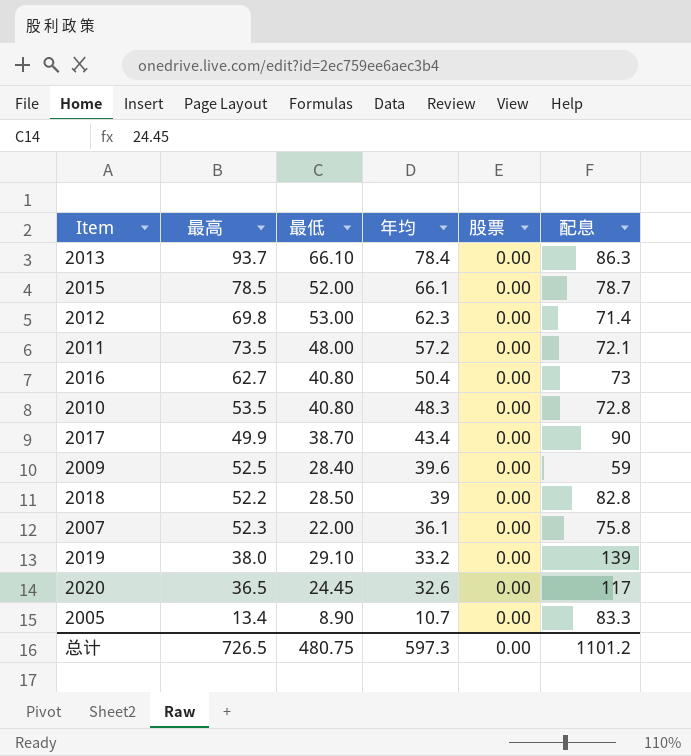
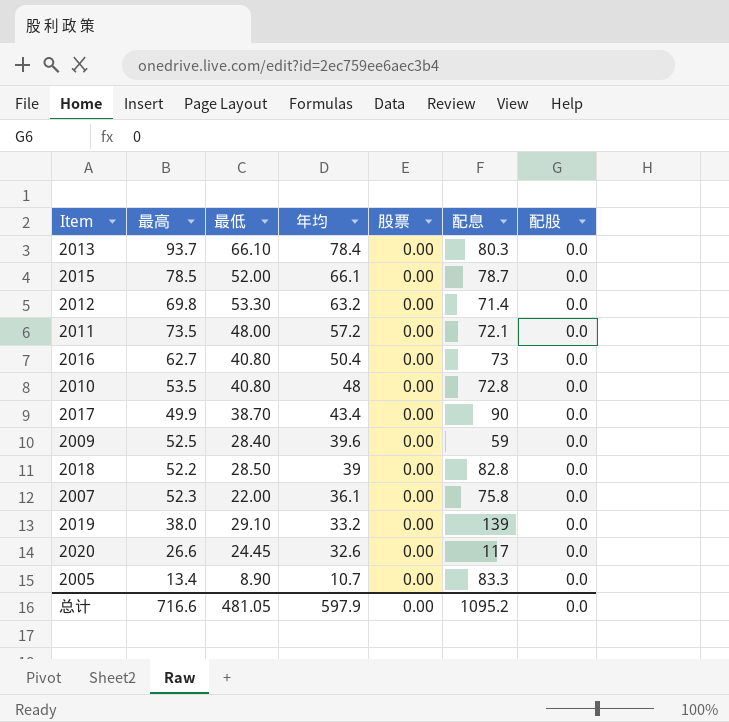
column 配股 | position: none -> 7
2013 | 配息: 86.3 -> 80.3
2012 | 最低: 53.00 -> 53.30
2012 | 年均: 62.3 -> 63.2
2010 | 年均: 48.3 -> 48
2020 | 最高: 36.5 -> 26.6
总计 | 最高: 726.5 -> 716.6
总计 | 最低: 480.75 -> 481.05
总计 | 年均: 597.3 -> 597.9
总计 | 配息: 1101.2 -> 1095.2

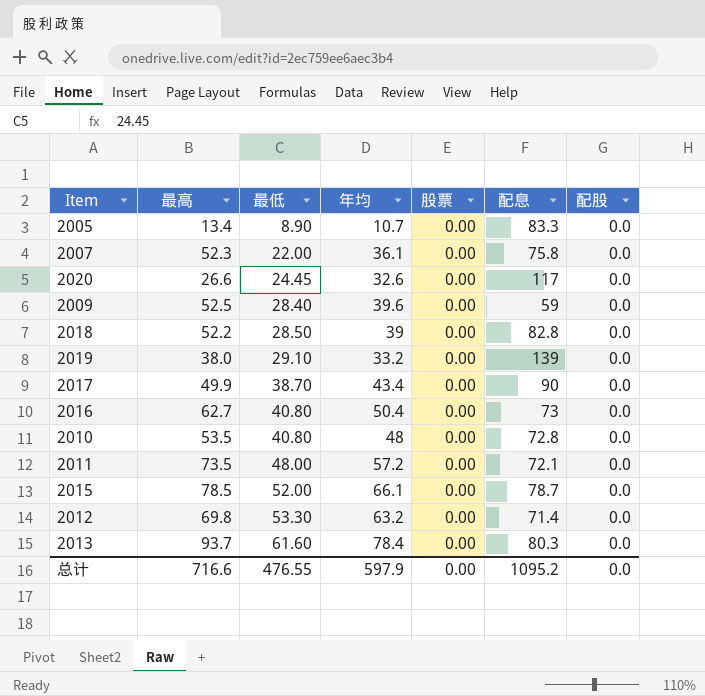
row order: 年均 descending -> 最低 ascending
2013 | 最低: 66.10 -> 61.60
总计 | 最低: 481.05 -> 476.55

